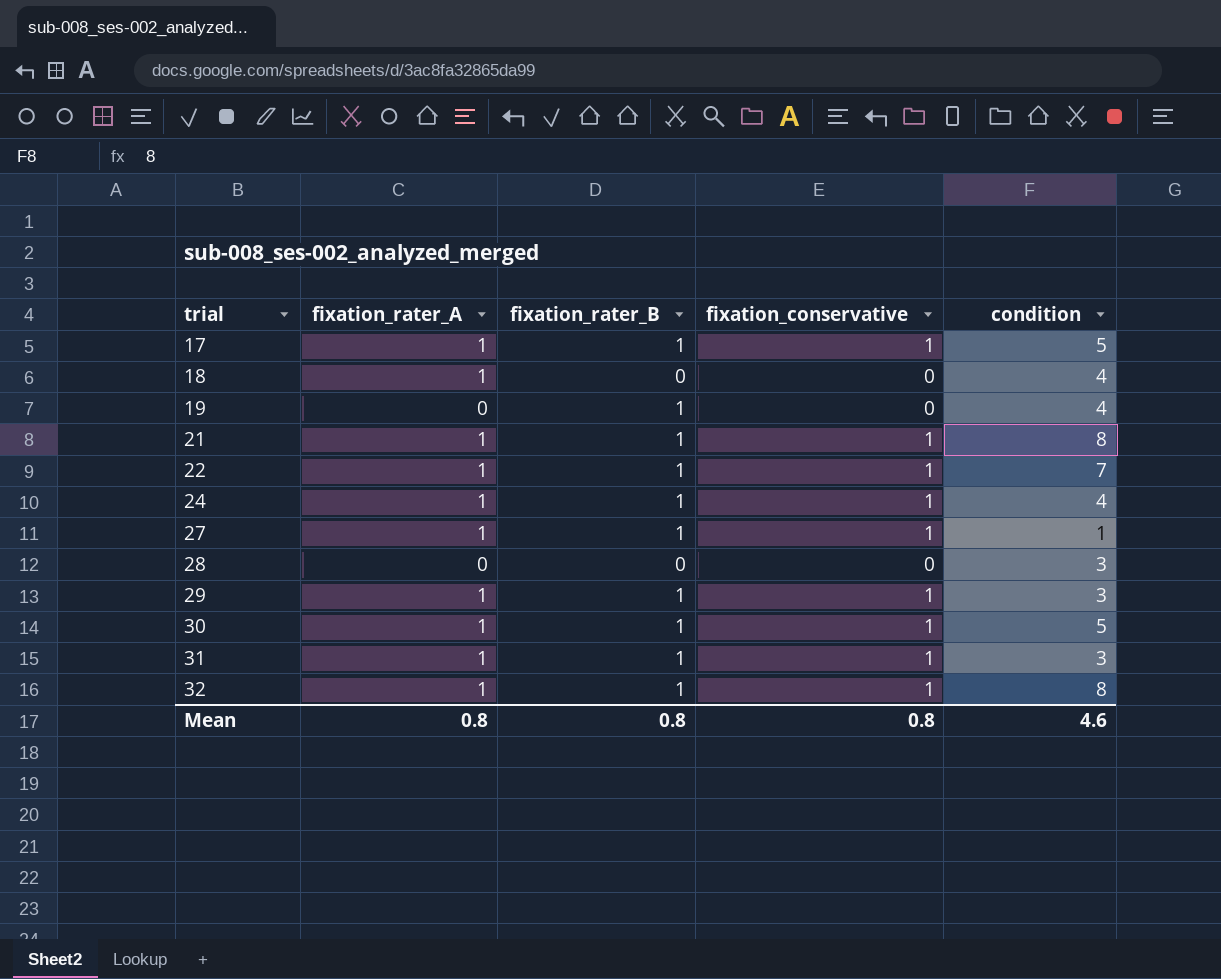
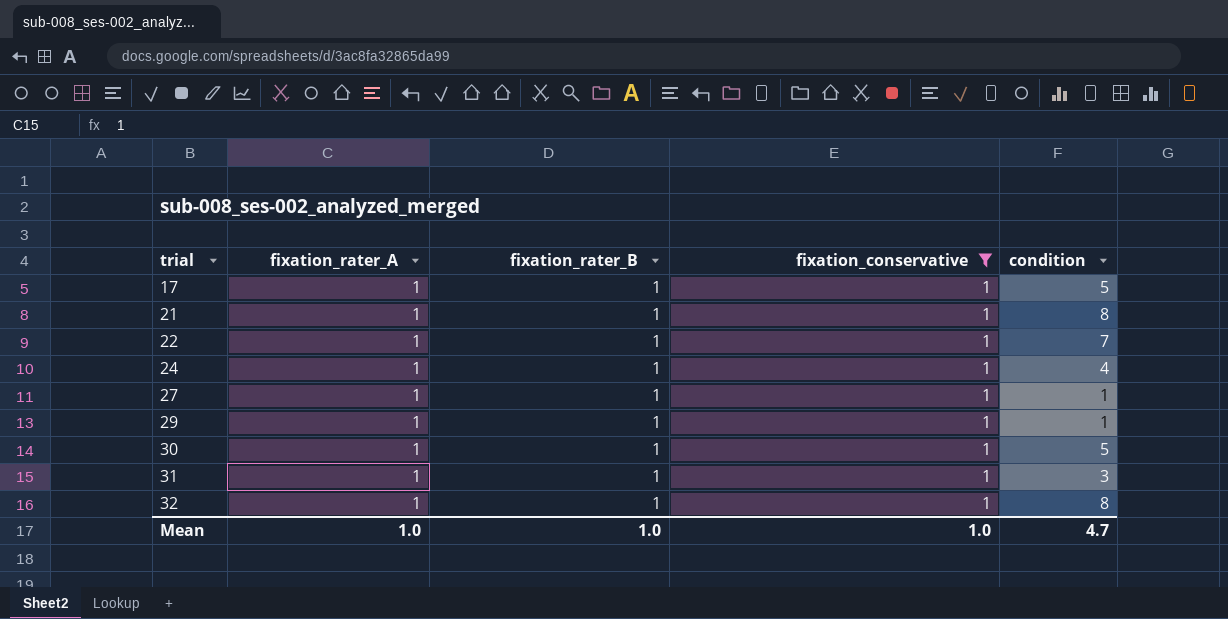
filter: none -> fixation_conservative = 1
29 | condition: 3 -> 1
Mean | fixation_rater_A: 0.8 -> 1.0
Mean | fixation_rater_B: 0.8 -> 1.0
Mean | fixation_conservative: 0.8 -> 1.0
Mean | condition: 4.6 -> 4.7

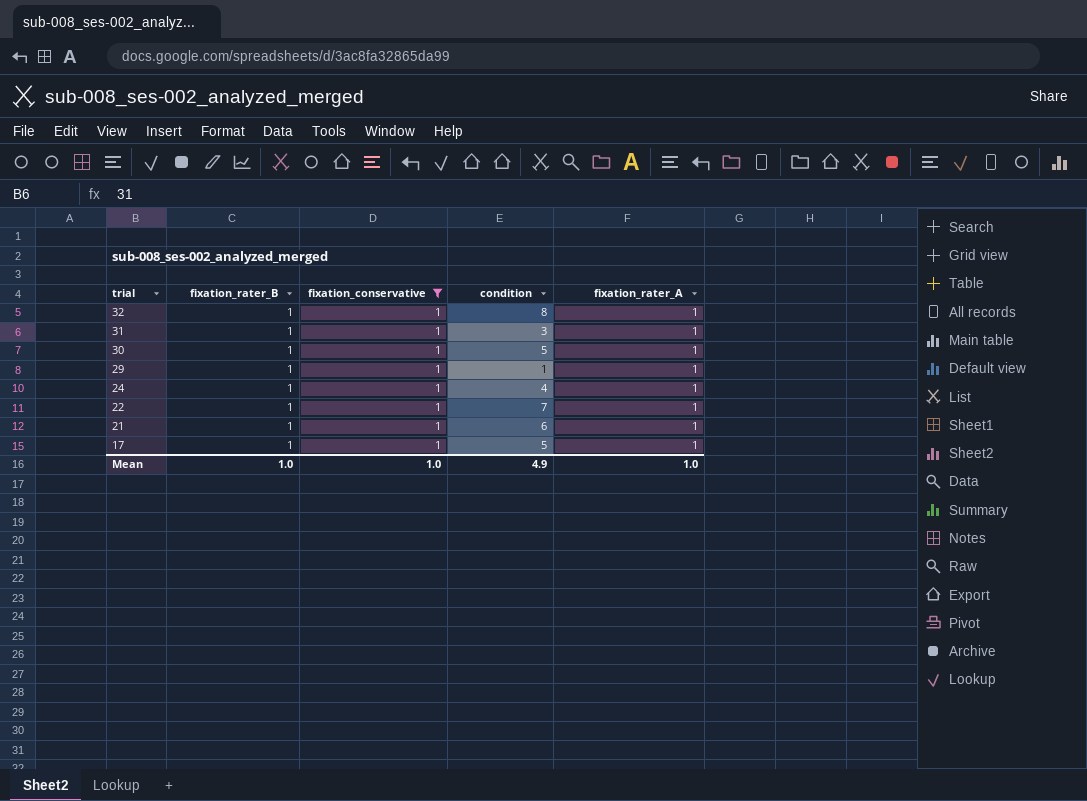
row order: trial ascending -> trial descending
column fixation_rater_A | position: 2 -> 5
row 27: 1 | 1 | 1 | 1 -> none
21 | condition: 8 -> 6
Mean | condition: 4.7 -> 4.9

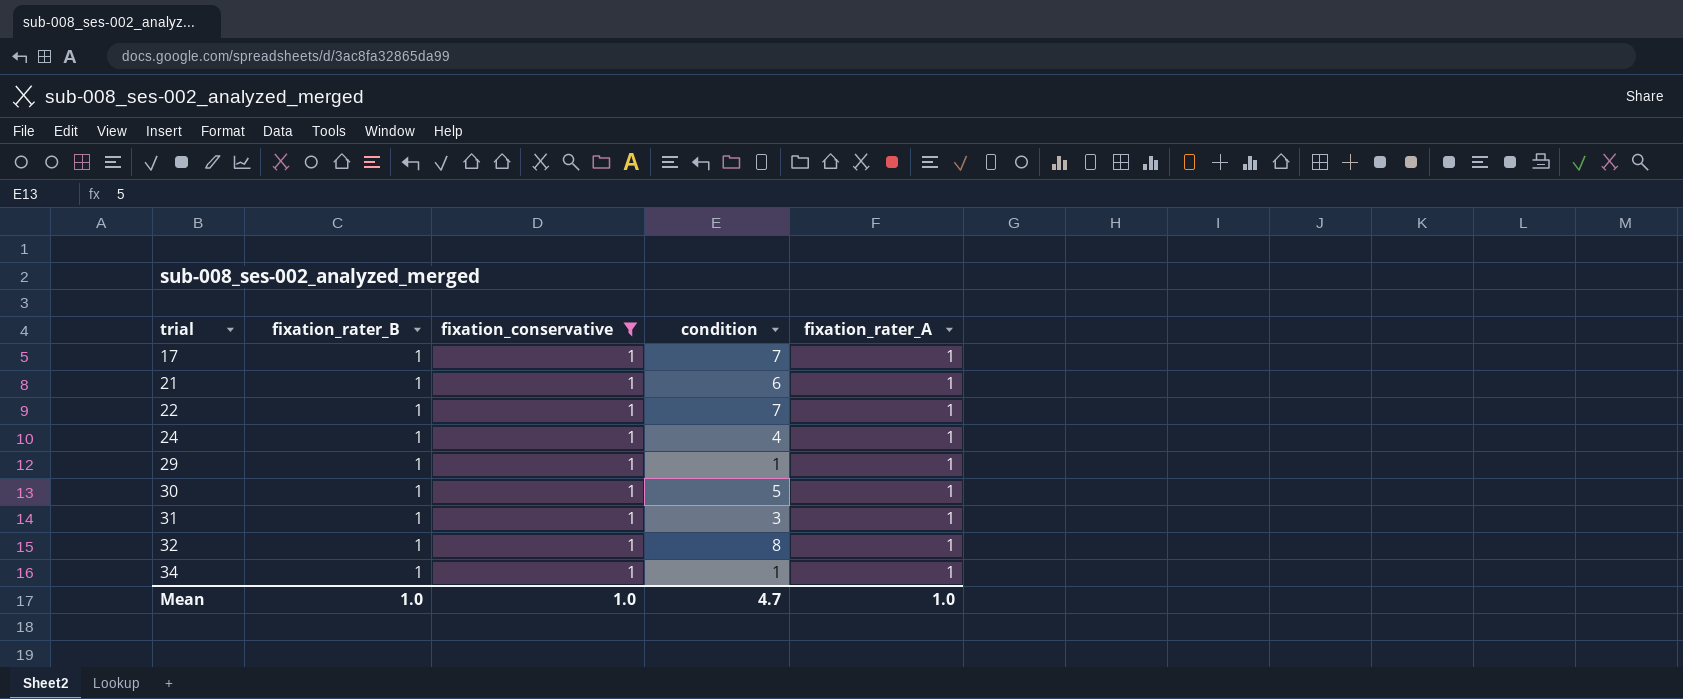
row order: trial descending -> trial ascending
17 | condition: 5 -> 7
row 34: none -> 1 | 1 | 1 | 1
Mean | condition: 4.9 -> 4.7

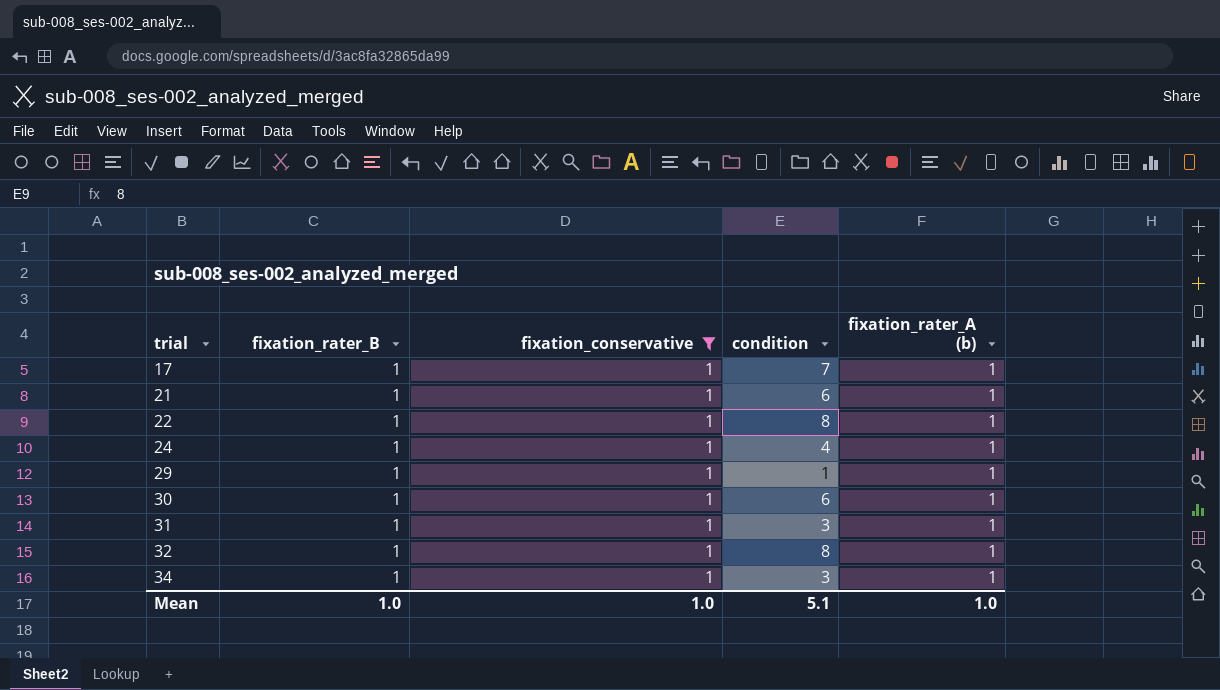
column name: fixation_rater_A -> fixation_rater_A (b)
22 | condition: 7 -> 8
30 | condition: 5 -> 6
34 | condition: 1 -> 3
Mean | condition: 4.7 -> 5.1

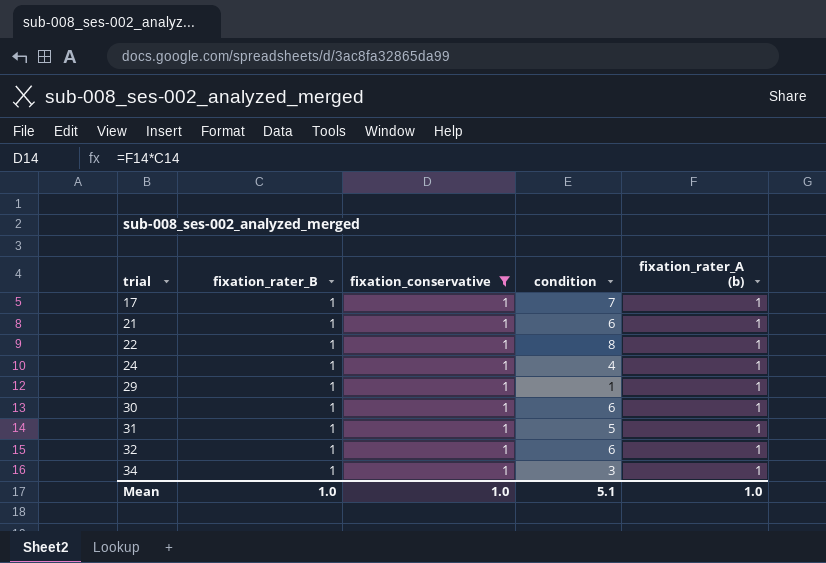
31 | condition: 3 -> 5
32 | condition: 8 -> 6

